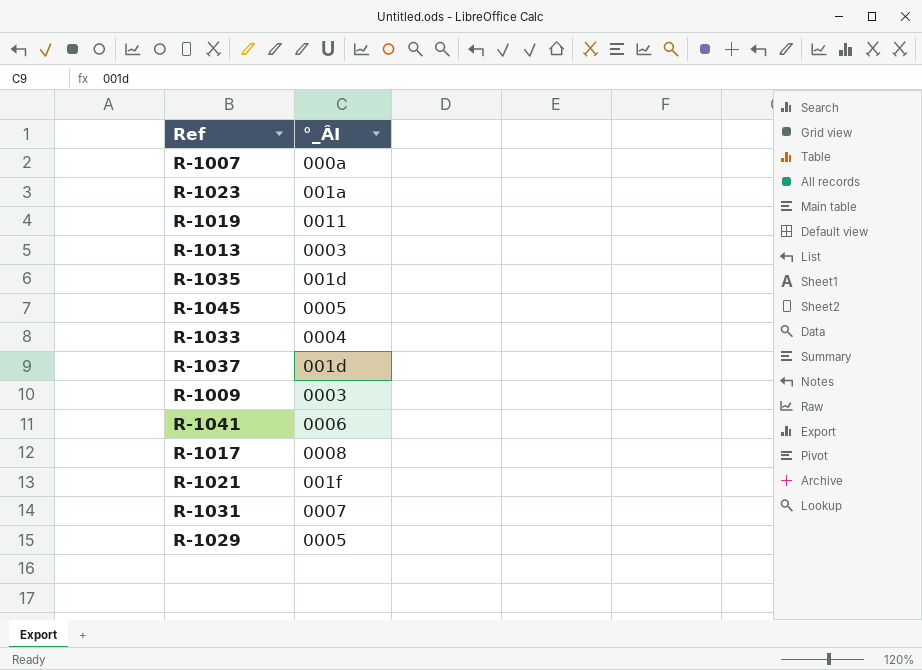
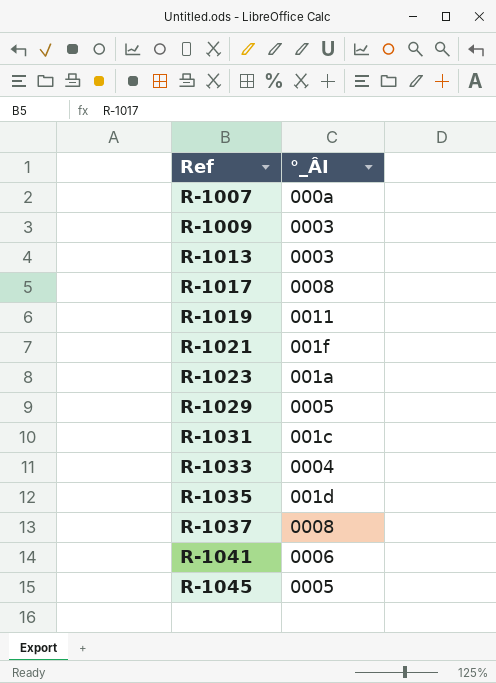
row order: none -> Ref ascending
R-1031 | °_ÂI: 0007 -> 001c
R-1037 | °_ÂI: 001d -> 0008

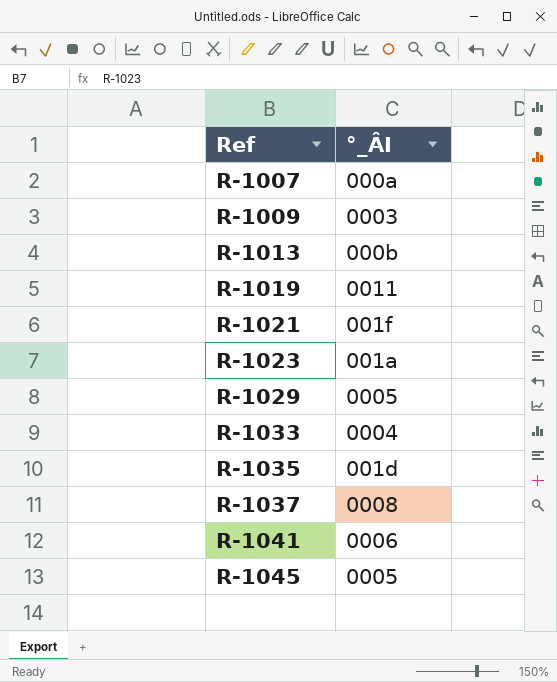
row R-1017: 0008 -> none
row R-1031: 001c -> none
R-1013 | °_ÂI: 0003 -> 000b

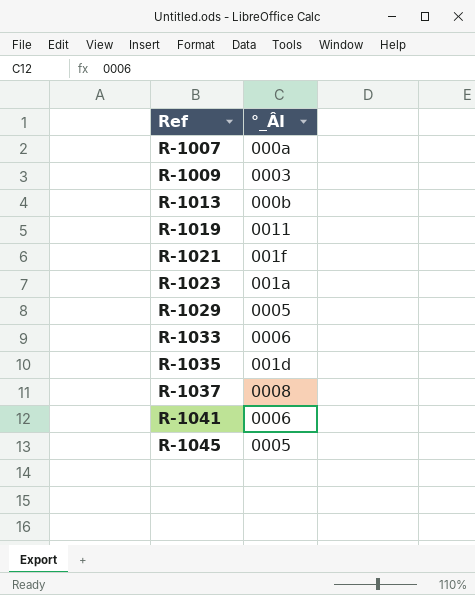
R-1033 | °_ÂI: 0004 -> 0006

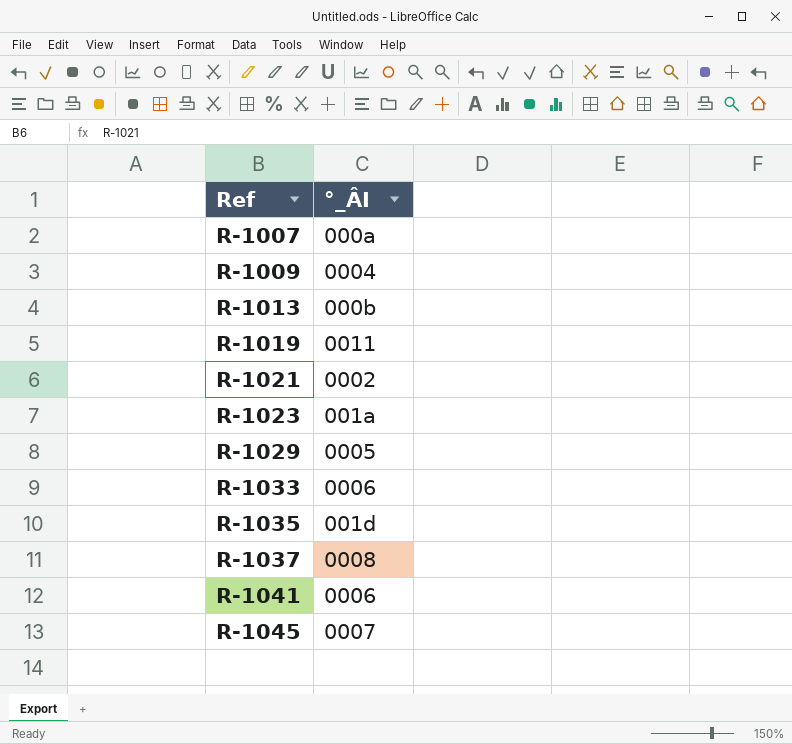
R-1009 | °_ÂI: 0003 -> 0004
R-1021 | °_ÂI: 001f -> 0002
R-1045 | °_ÂI: 0005 -> 0007

